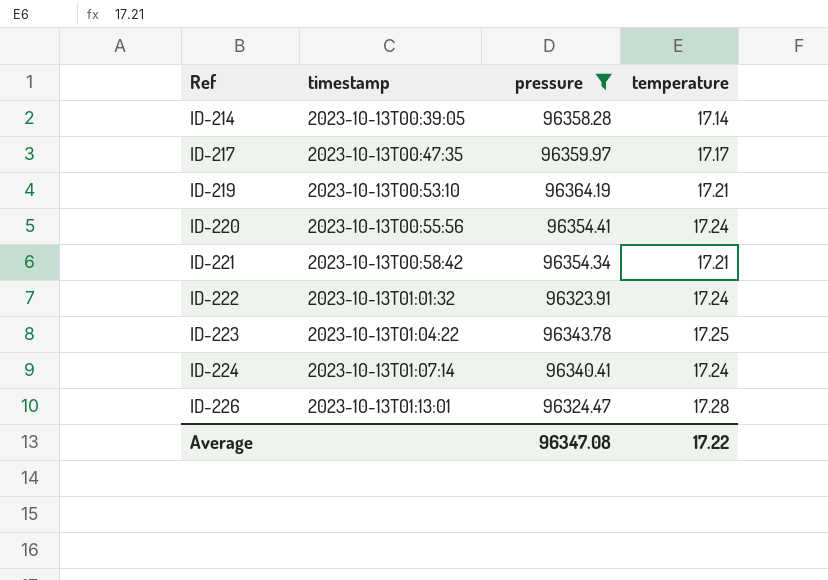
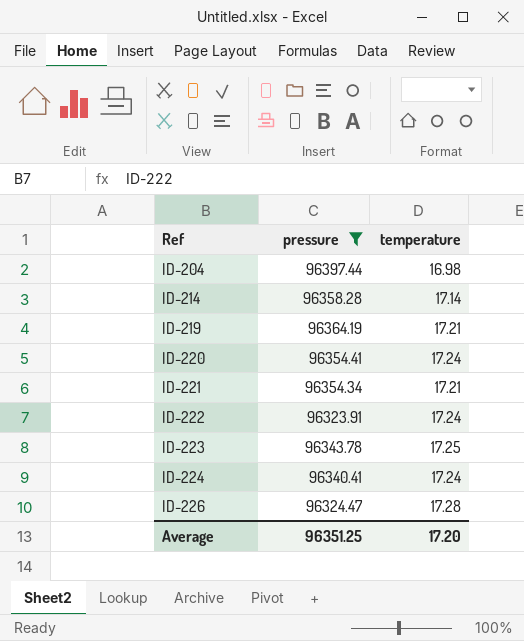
column timestamp | position: 2 -> none
row ID-217: 2023-10-13T00:47:35 | 96359.97 | 17.17 -> none
row ID-204: none -> 96397.44 | 16.98
Average | pressure: 96347.08 -> 96351.25
Average | temperature: 17.22 -> 17.20

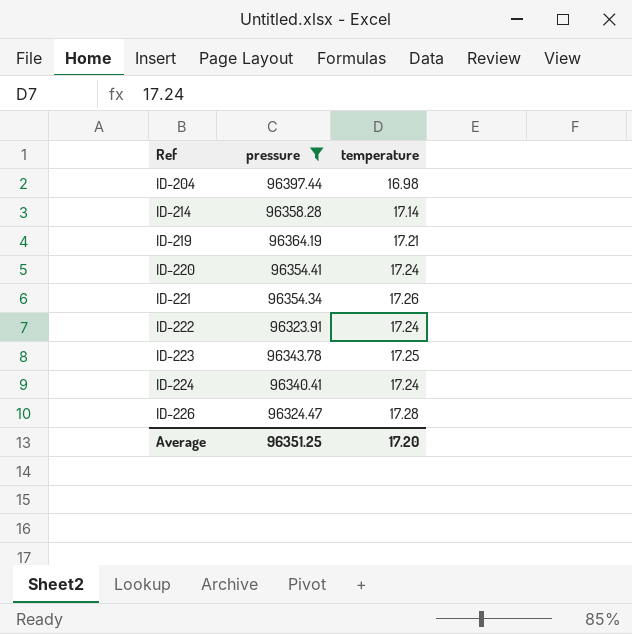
ID-221 | temperature: 17.21 -> 17.26

